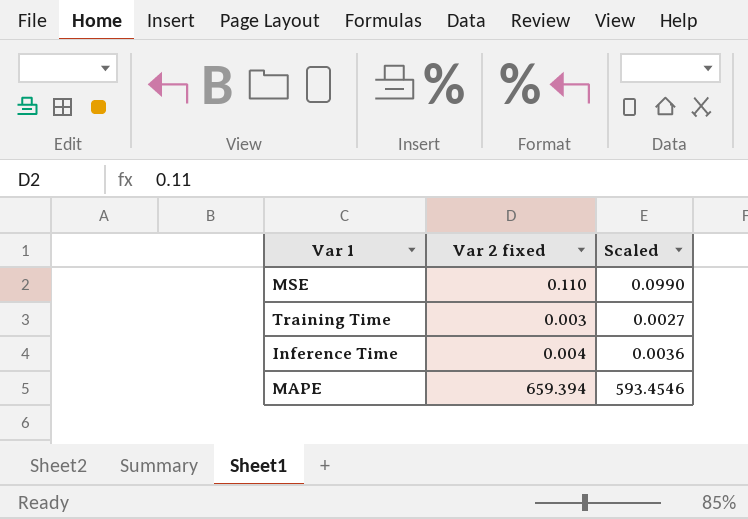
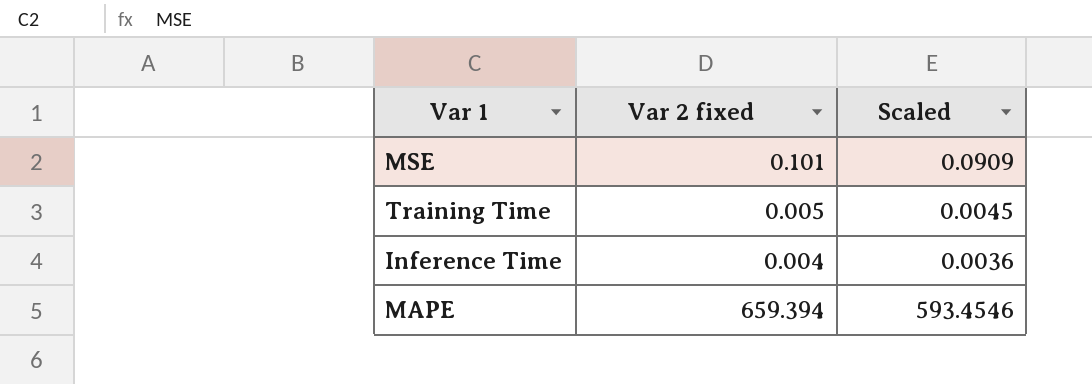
MSE | Var 2 fixed: 0.110 -> 0.101
MSE | Scaled: 0.0990 -> 0.0909
Training Time | Var 2 fixed: 0.003 -> 0.005
Training Time | Scaled: 0.0027 -> 0.0045

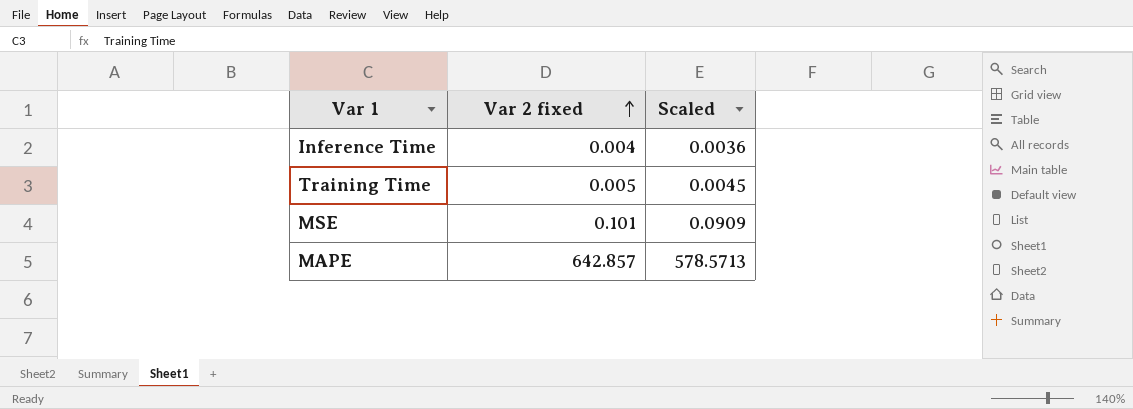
row order: none -> Var 2 fixed ascending
MAPE | Var 2 fixed: 659.394 -> 642.857
MAPE | Scaled: 593.4546 -> 578.5713

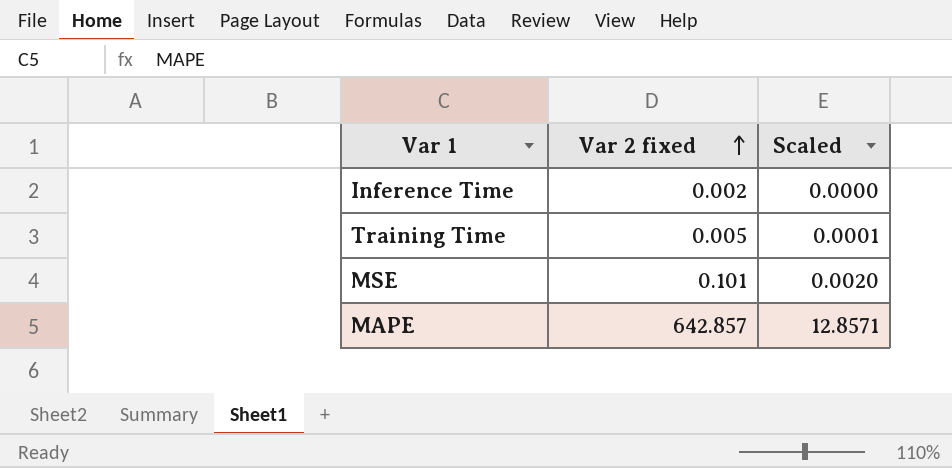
column Scaled | formula: [Var 2 fixed] * 0.9 -> [Var 2 fixed] * 0.02
Inference Time | Var 2 fixed: 0.004 -> 0.002

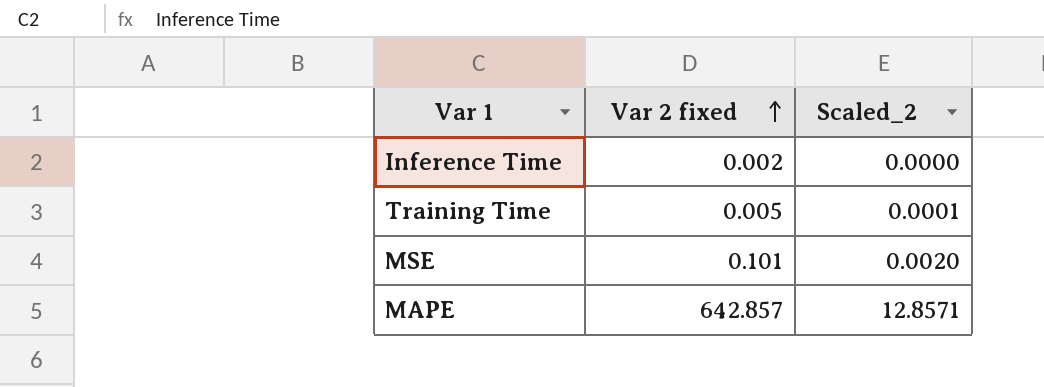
column name: Scaled -> Scaled_2

